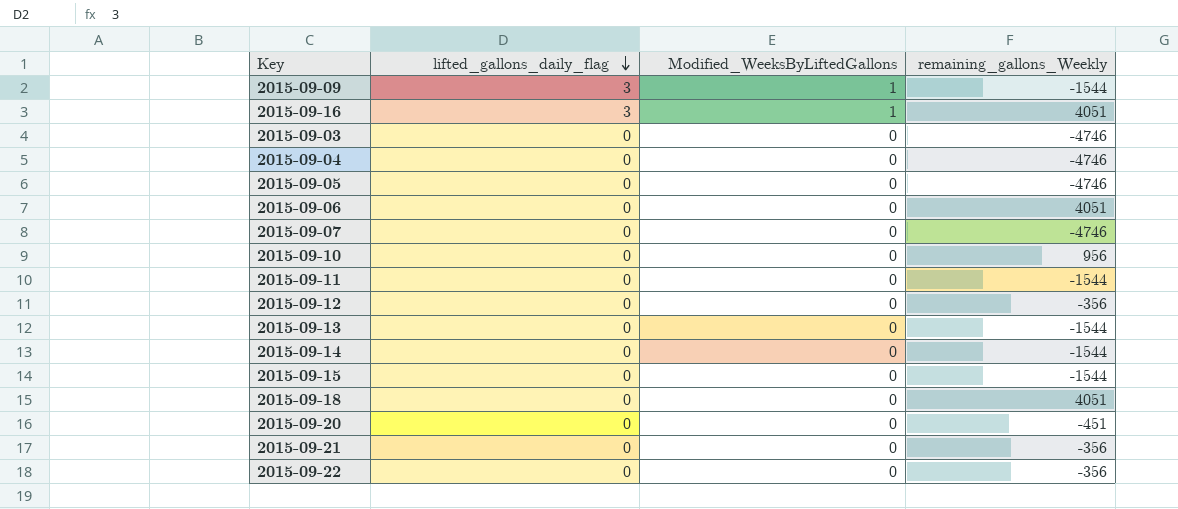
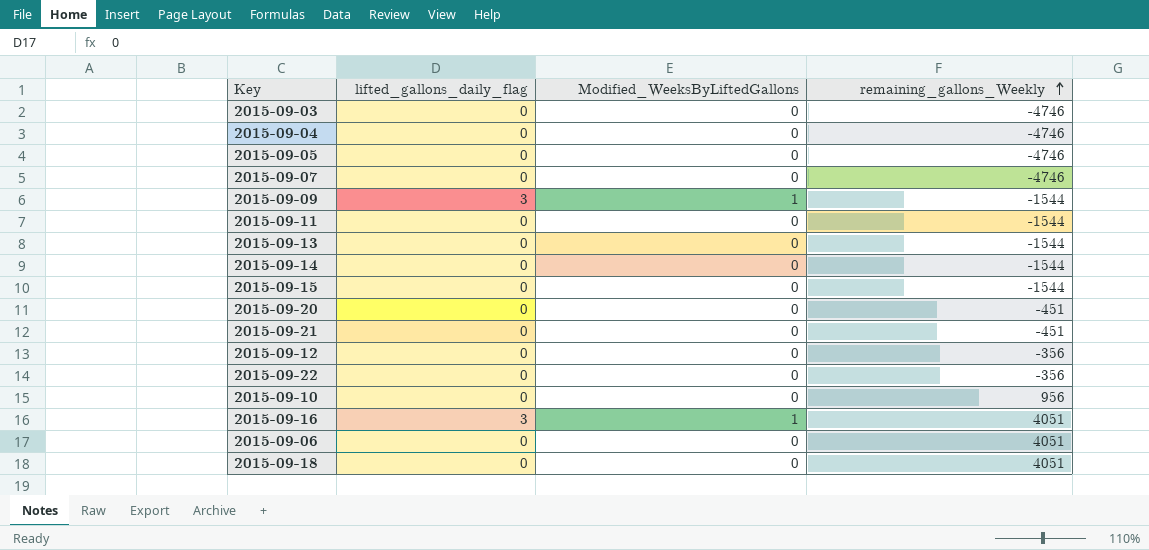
row order: lifted_gallons_daily_flag descending -> remaining_gallons_Weekly ascending
2015-09-21 | remaining_gallons_Weekly: -356 -> -451

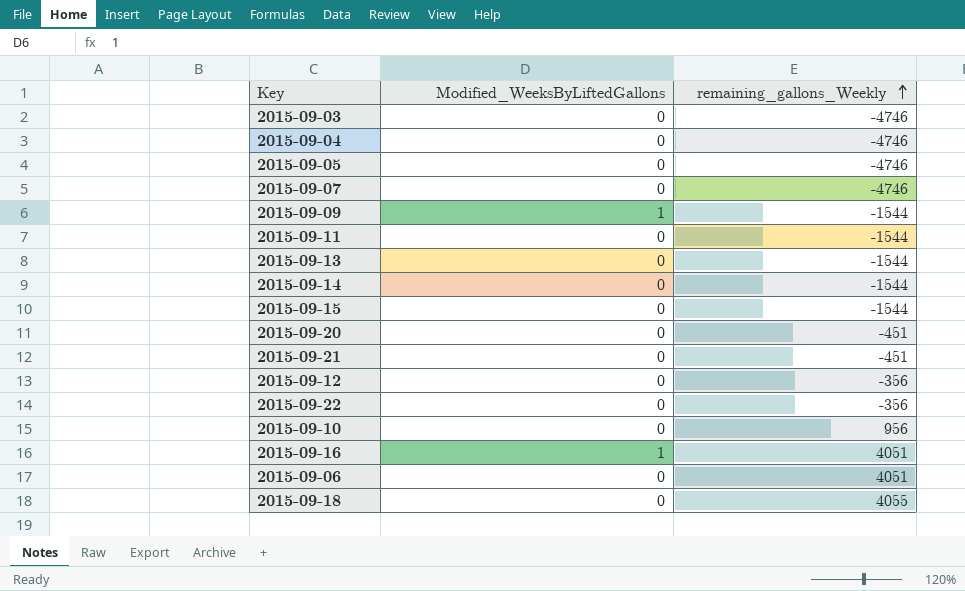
column lifted_gallons_daily_flag | position: 2 -> none
2015-09-18 | remaining_gallons_Weekly: 4051 -> 4055

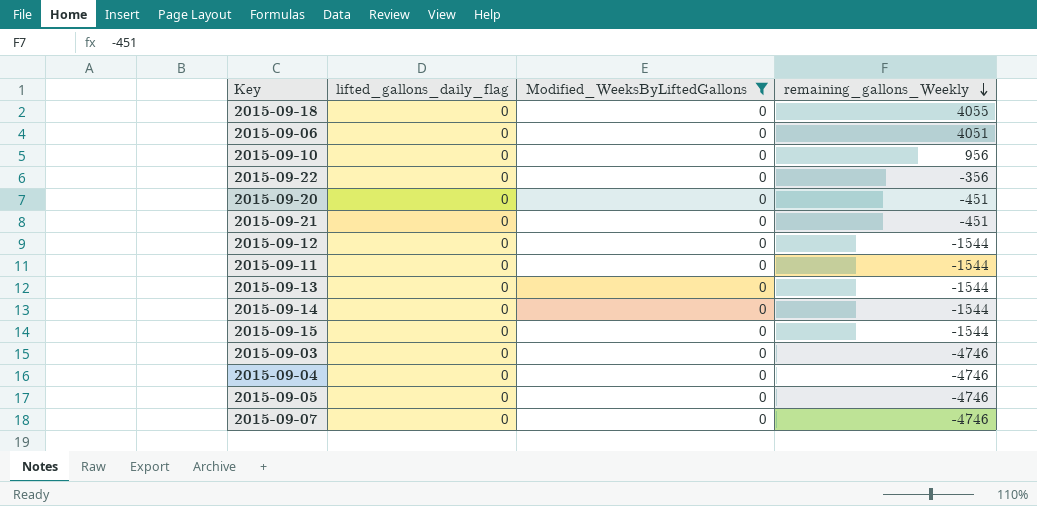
filter: none -> Modified_WeeksByLiftedGallons = 0
row order: remaining_gallons_Weekly ascending -> remaining_gallons_Weekly descending
column lifted_gallons_daily_flag | position: none -> 2
2015-09-12 | remaining_gallons_Weekly: -356 -> -1544

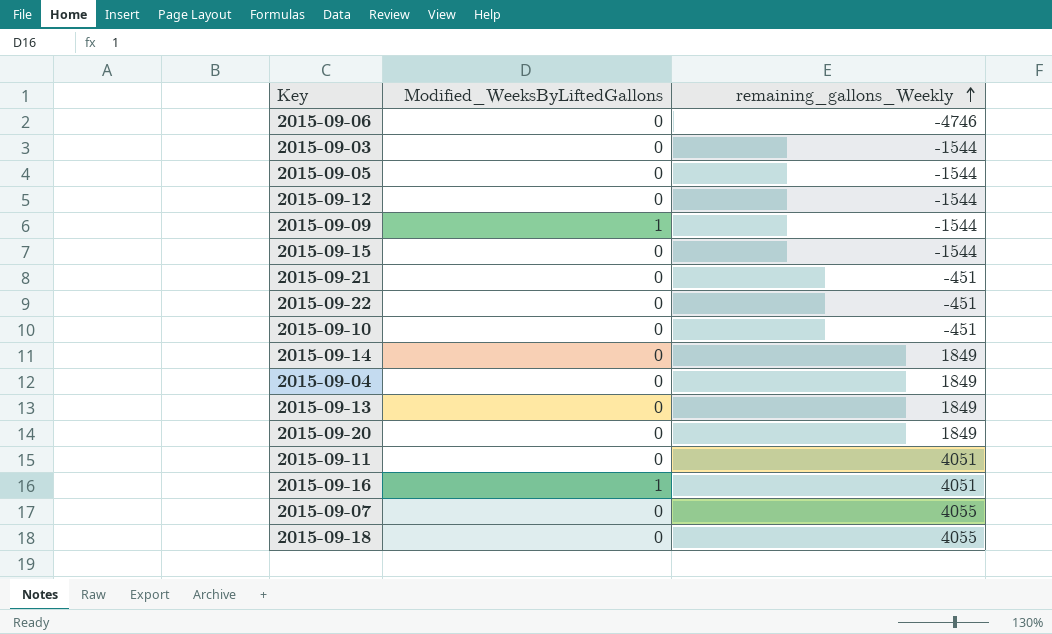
filter: Modified_WeeksByLiftedGallons = 0 -> none
row order: remaining_gallons_Weekly descending -> remaining_gallons_Weekly ascending
column lifted_gallons_daily_flag | position: 2 -> none
2015-09-06 | remaining_gallons_Weekly: 4051 -> -4746
2015-09-03 | remaining_gallons_Weekly: -4746 -> -1544
2015-09-05 | remaining_gallons_Weekly: -4746 -> -1544
2015-09-22 | remaining_gallons_Weekly: -356 -> -451
2015-09-10 | remaining_gallons_Weekly: 956 -> -451
2015-09-14 | remaining_gallons_Weekly: -1544 -> 1849
2015-09-04 | remaining_gallons_Weekly: -4746 -> 1849
2015-09-13 | remaining_gallons_Weekly: -1544 -> 1849
2015-09-20 | remaining_gallons_Weekly: -451 -> 1849
2015-09-11 | remaining_gallons_Weekly: -1544 -> 4051
2015-09-07 | remaining_gallons_Weekly: -4746 -> 4055

